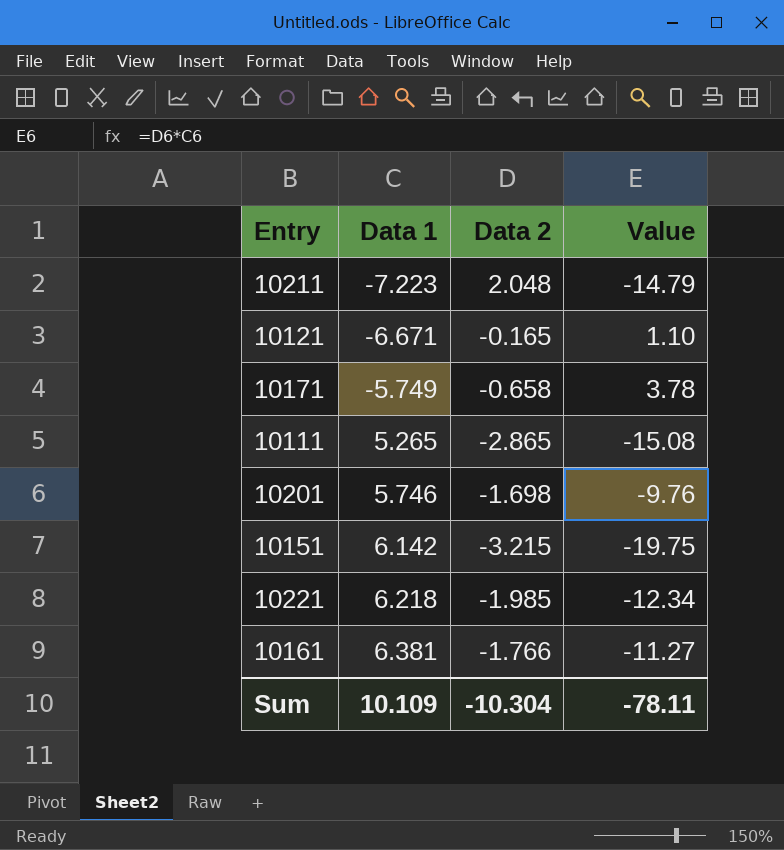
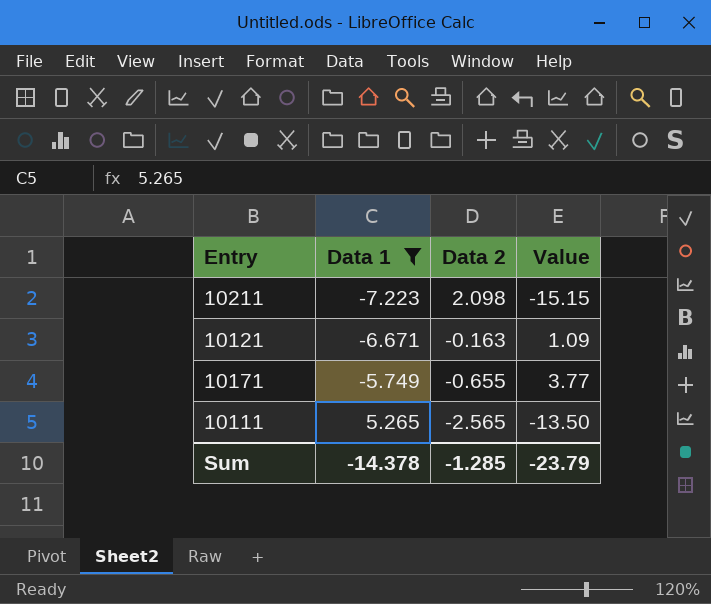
filter: none -> Data 1 <= 5.265
10211 | Data 2: 2.048 -> 2.098
10211 | Value: -14.79 -> -15.15
10121 | Data 2: -0.165 -> -0.163
10121 | Value: 1.10 -> 1.09
10171 | Data 2: -0.658 -> -0.655
10171 | Value: 3.78 -> 3.77
10111 | Data 2: -2.865 -> -2.565
10111 | Value: -15.08 -> -13.50
Sum | Data 1: 10.109 -> -14.378
Sum | Data 2: -10.304 -> -1.285
Sum | Value: -78.11 -> -23.79

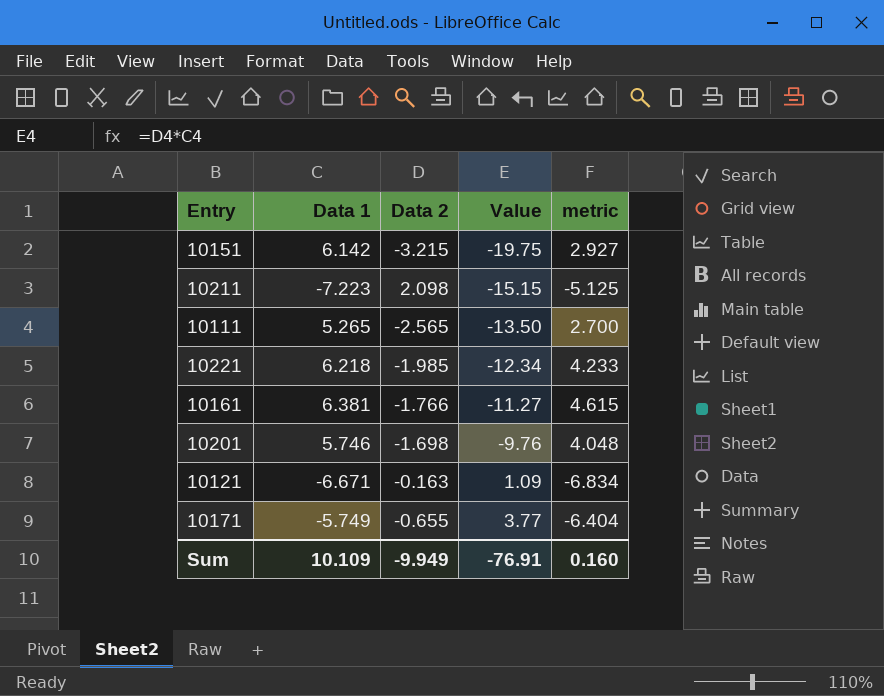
filter: Data 1 <= 5.265 -> none
row order: Data 1 ascending -> Value ascending
column metric | formula: none -> [Data 1] + [Data 2]
Sum | Data 1: -14.378 -> 10.109
Sum | Data 2: -1.285 -> -9.949
Sum | Value: -23.79 -> -76.91

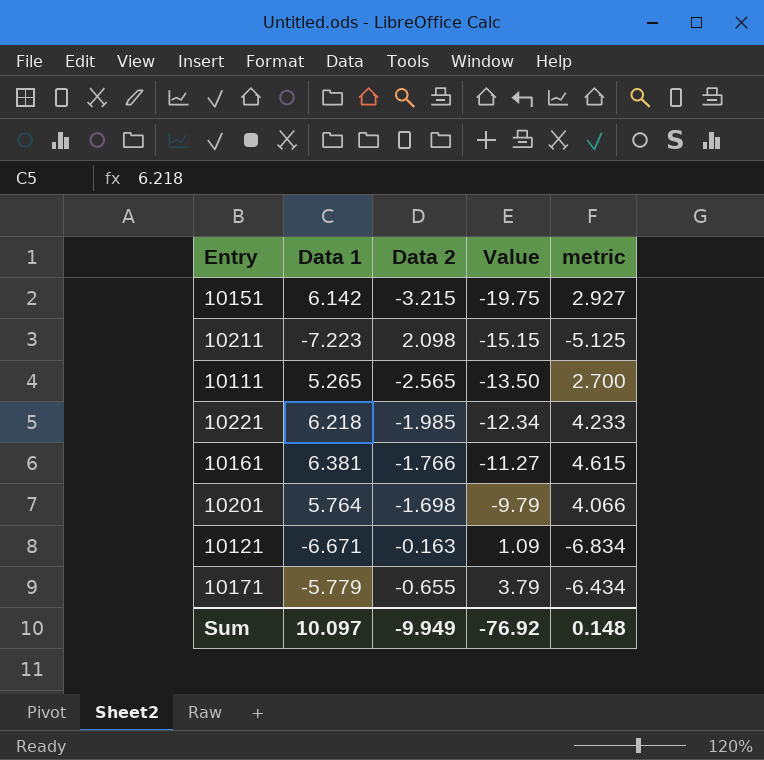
10201 | Data 1: 5.746 -> 5.764
10201 | Value: -9.76 -> -9.79
10201 | metric: 4.048 -> 4.066
10171 | Data 1: -5.749 -> -5.779
10171 | Value: 3.77 -> 3.79
10171 | metric: -6.404 -> -6.434
Sum | Data 1: 10.109 -> 10.097
Sum | Value: -76.91 -> -76.92
Sum | metric: 0.160 -> 0.148

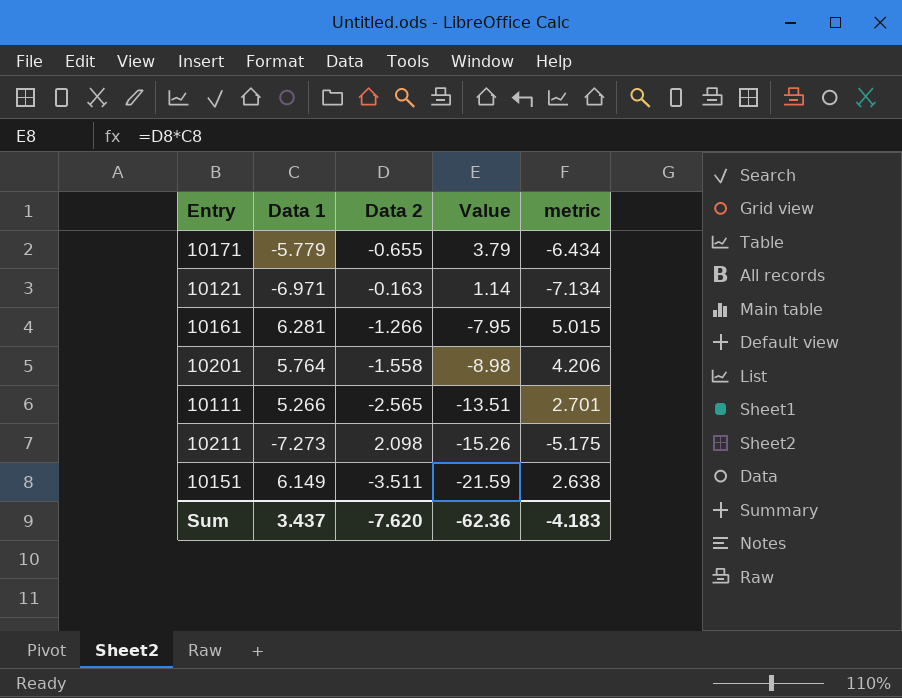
row order: Value ascending -> Value descending
row 10221: 6.218 | -1.985 | -12.34 | 4.233 -> none
10121 | Data 1: -6.671 -> -6.971
10121 | Value: 1.09 -> 1.14
10121 | metric: -6.834 -> -7.134
10161 | Data 1: 6.381 -> 6.281
10161 | Data 2: -1.766 -> -1.266
10161 | Value: -11.27 -> -7.95
10161 | metric: 4.615 -> 5.015
10201 | Data 2: -1.698 -> -1.558
10201 | Value: -9.79 -> -8.98
10201 | metric: 4.066 -> 4.206
10111 | Data 1: 5.265 -> 5.266
10111 | Value: -13.50 -> -13.51
10111 | metric: 2.700 -> 2.701
10211 | Data 1: -7.223 -> -7.273
10211 | Value: -15.15 -> -15.26
10211 | metric: -5.125 -> -5.175
10151 | Data 1: 6.142 -> 6.149
10151 | Data 2: -3.215 -> -3.511
10151 | Value: -19.75 -> -21.59
10151 | metric: 2.927 -> 2.638
Sum | Data 1: 10.097 -> 3.437
Sum | Data 2: -9.949 -> -7.620
Sum | Value: -76.92 -> -62.36
Sum | metric: 0.148 -> -4.183

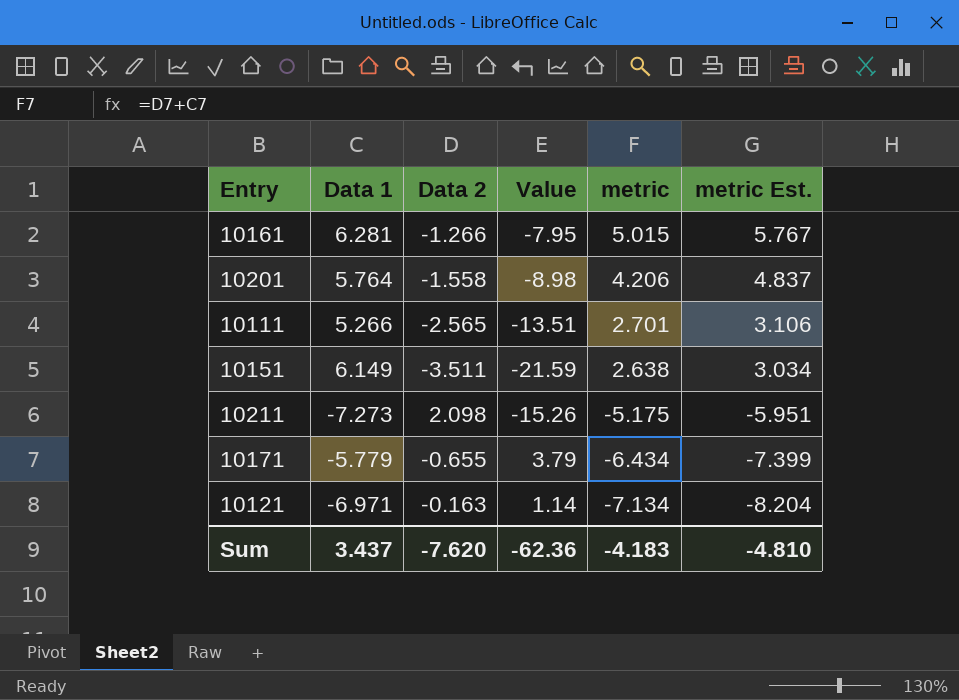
row order: Value descending -> metric descending
column metric Est. | formula: none -> [metric] * 1.15

